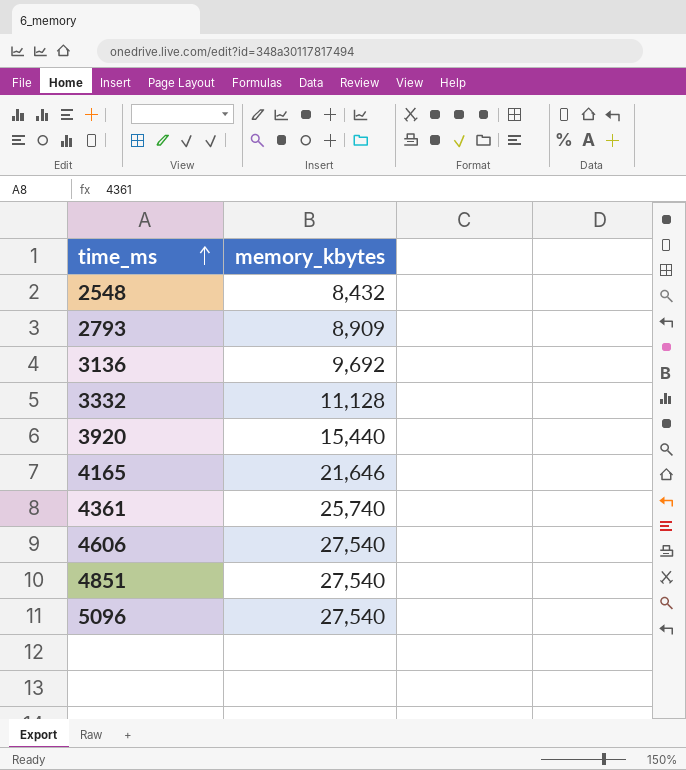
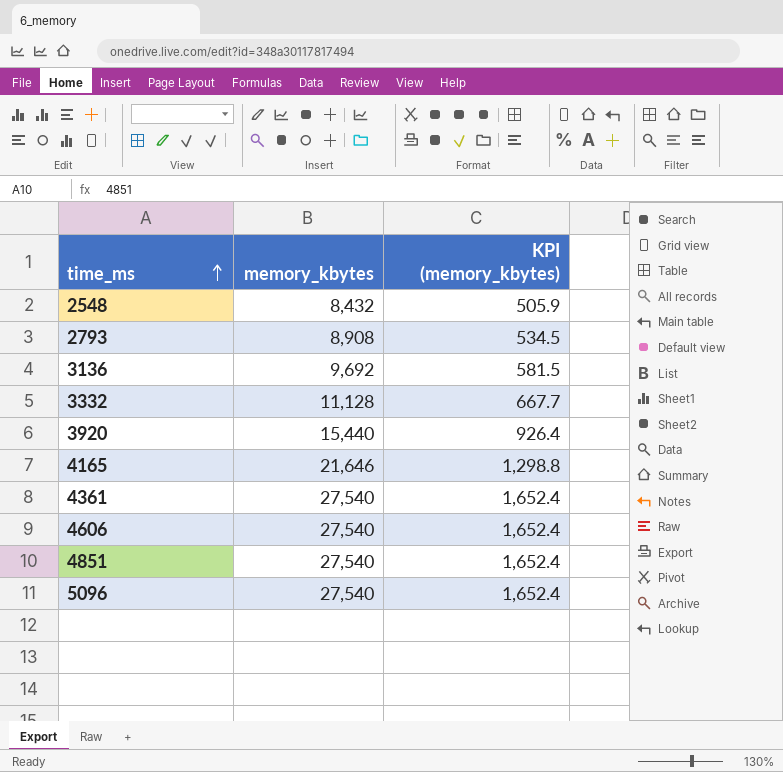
column KPI (memory_kbytes) | formula: none -> [memory_kbytes] * 0.06
2793 | memory_kbytes: 8,909 -> 8,908
4361 | memory_kbytes: 25,740 -> 27,540

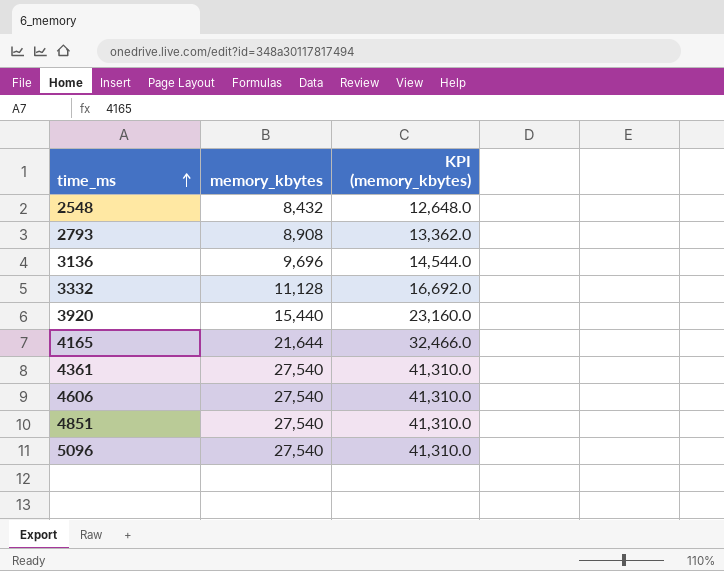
column KPI (memory_kbytes) | formula: [memory_kbytes] * 0.06 -> [memory_kbytes] * 1.5
3136 | memory_kbytes: 9,692 -> 9,696
4165 | memory_kbytes: 21,646 -> 21,644

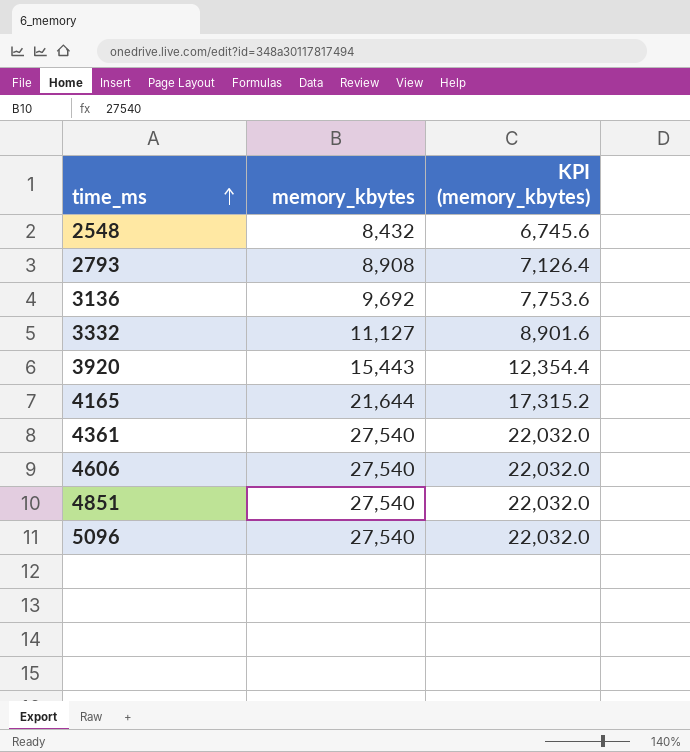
column KPI (memory_kbytes) | formula: [memory_kbytes] * 1.5 -> [memory_kbytes] * 0.8
3136 | memory_kbytes: 9,696 -> 9,692
3332 | memory_kbytes: 11,128 -> 11,127
3920 | memory_kbytes: 15,440 -> 15,443

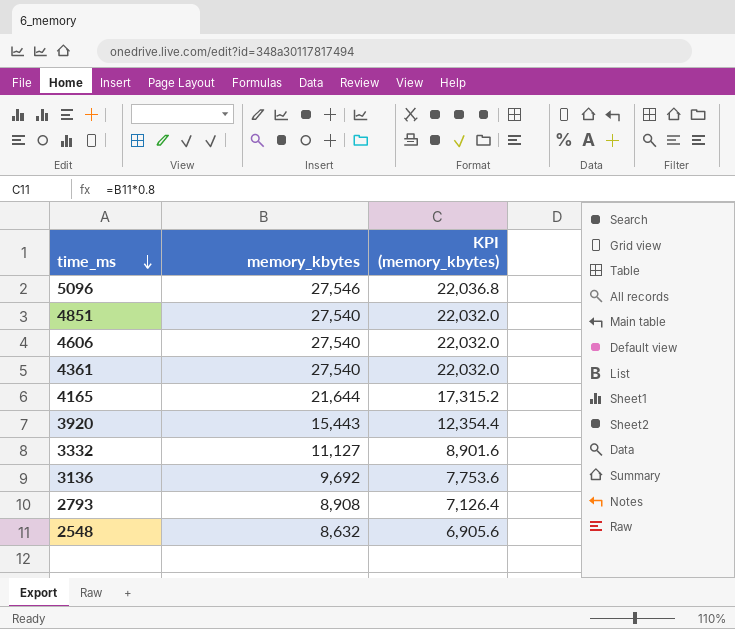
row order: time_ms ascending -> time_ms descending
5096 | memory_kbytes: 27,540 -> 27,546
5096 | KPI (memory_kbytes): 22,032.0 -> 22,036.8
2548 | memory_kbytes: 8,432 -> 8,632
2548 | KPI (memory_kbytes): 6,745.6 -> 6,905.6

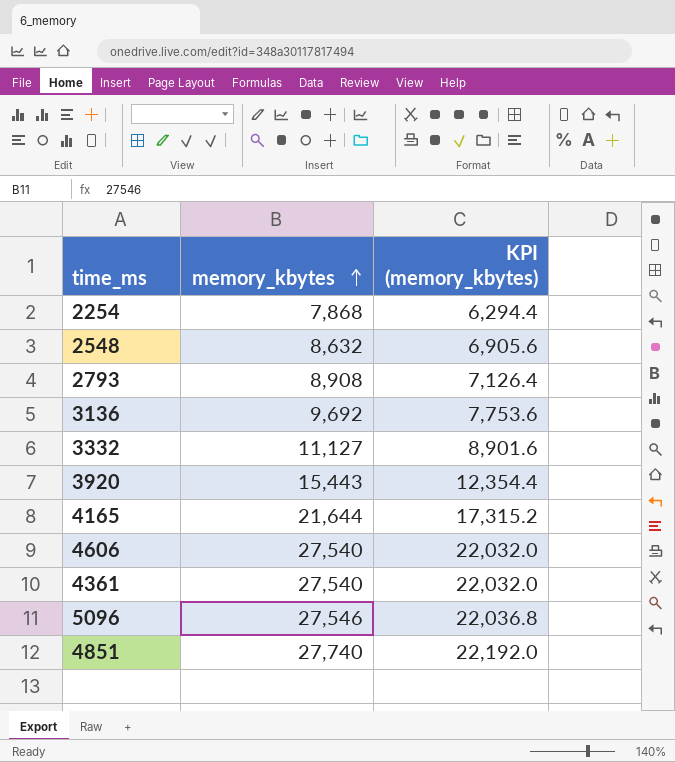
row order: time_ms descending -> memory_kbytes ascending
row 2254: none -> 7,868 | 6,294.4
4851 | memory_kbytes: 27,540 -> 27,740
4851 | KPI (memory_kbytes): 22,032.0 -> 22,192.0

